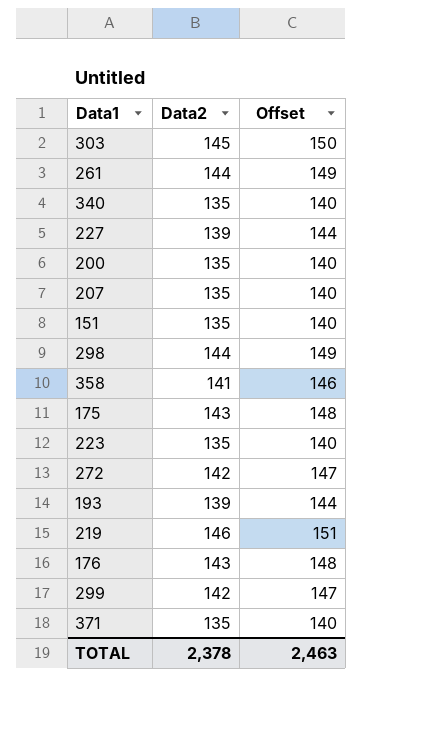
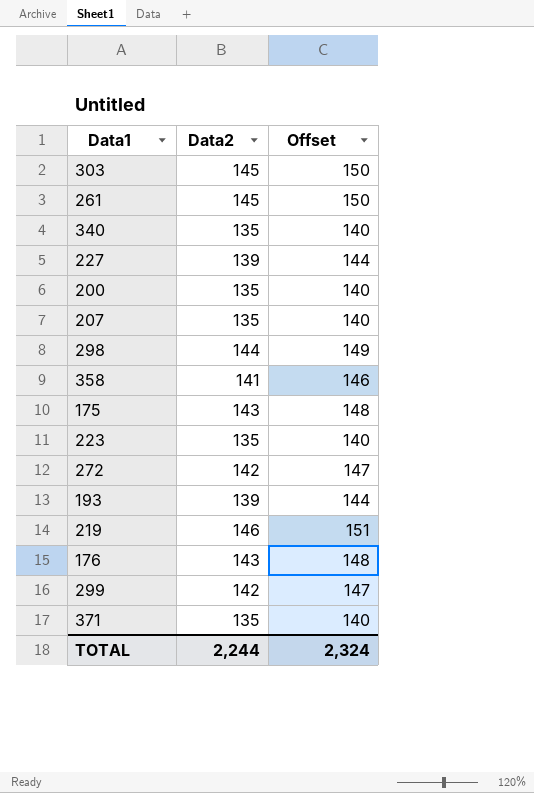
row 151: 135 | 140 -> none
261 | Data2: 144 -> 145
261 | Offset: 149 -> 150
TOTAL | Data2: 2,378 -> 2,244
TOTAL | Offset: 2,463 -> 2,324

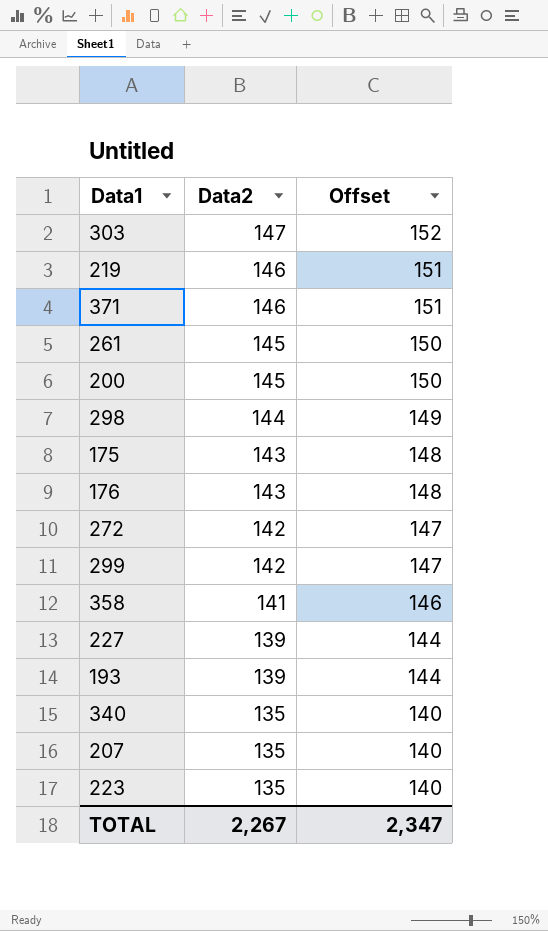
row order: none -> Data2 descending
303 | Data2: 145 -> 147
303 | Offset: 150 -> 152
371 | Data2: 135 -> 146
371 | Offset: 140 -> 151
200 | Data2: 135 -> 145
200 | Offset: 140 -> 150
TOTAL | Data2: 2,244 -> 2,267
TOTAL | Offset: 2,324 -> 2,347

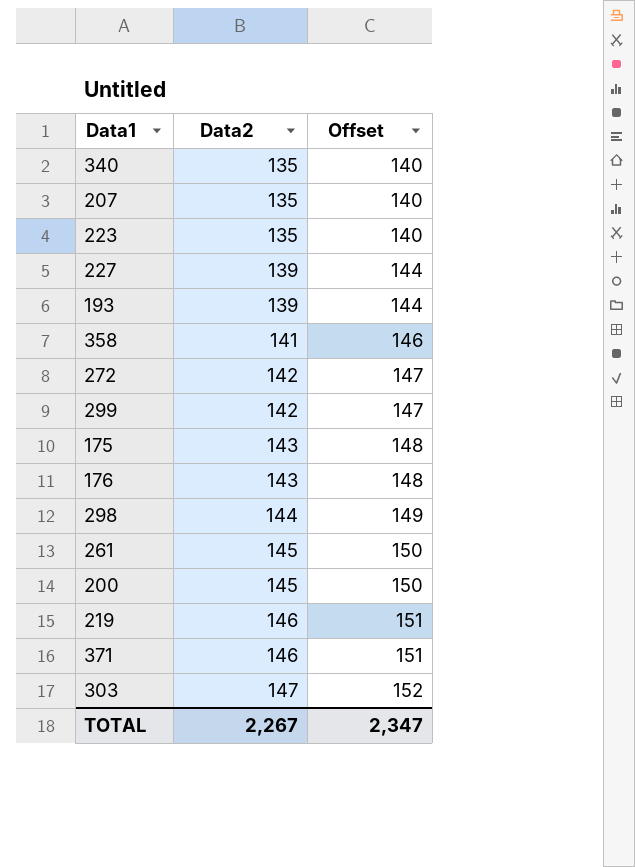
row order: Data2 descending -> Data2 ascending

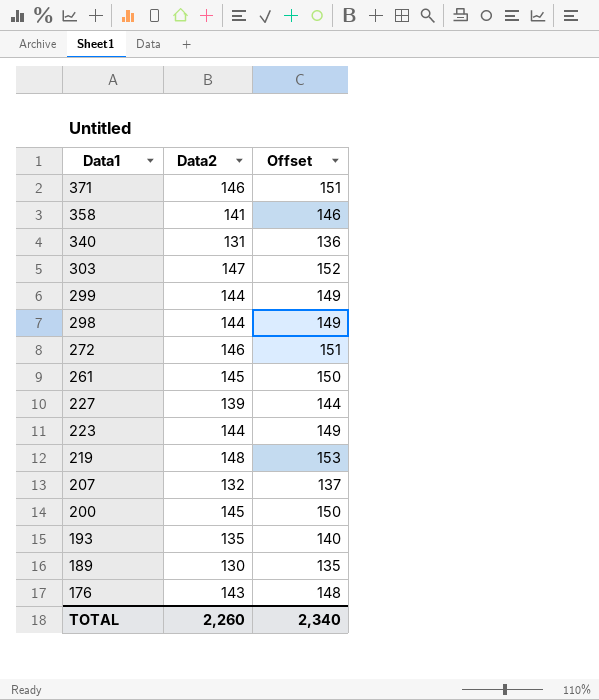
row order: Data2 ascending -> Data1 descending
row 175: 143 | 148 -> none
340 | Data2: 135 -> 131
340 | Offset: 140 -> 136
299 | Data2: 142 -> 144
299 | Offset: 147 -> 149
272 | Data2: 142 -> 146
272 | Offset: 147 -> 151
223 | Data2: 135 -> 144
223 | Offset: 140 -> 149
219 | Data2: 146 -> 148
219 | Offset: 151 -> 153
207 | Data2: 135 -> 132
207 | Offset: 140 -> 137
193 | Data2: 139 -> 135
193 | Offset: 144 -> 140
row 189: none -> 130 | 135
TOTAL | Data2: 2,267 -> 2,260
TOTAL | Offset: 2,347 -> 2,340

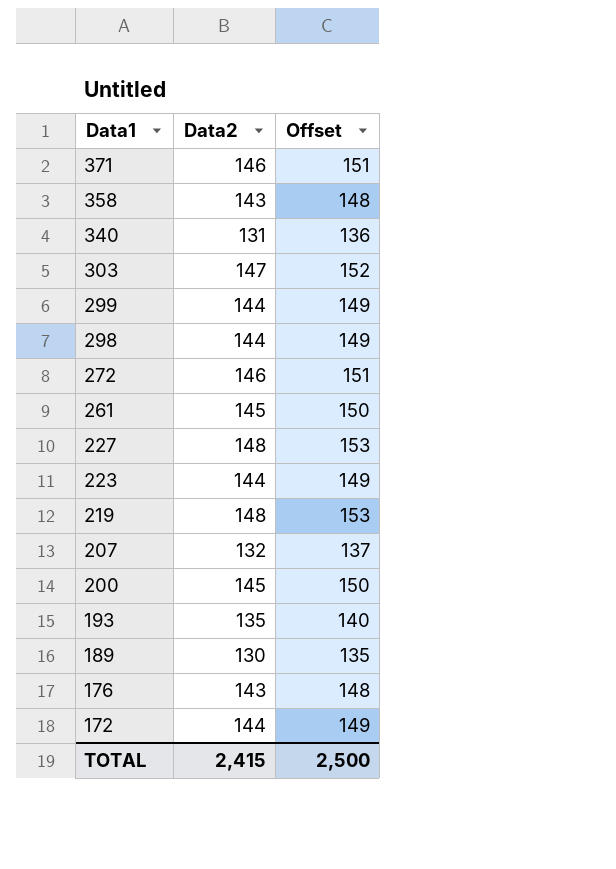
358 | Data2: 141 -> 143
358 | Offset: 146 -> 148
227 | Data2: 139 -> 148
227 | Offset: 144 -> 153
row 172: none -> 144 | 149
TOTAL | Data2: 2,260 -> 2,415
TOTAL | Offset: 2,340 -> 2,500

